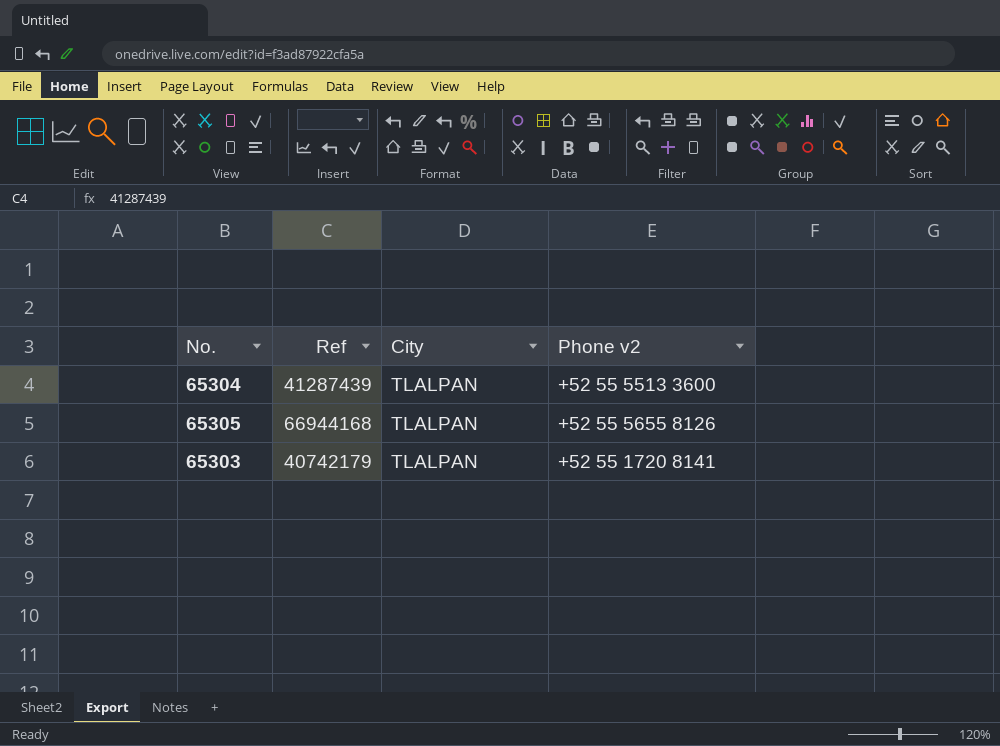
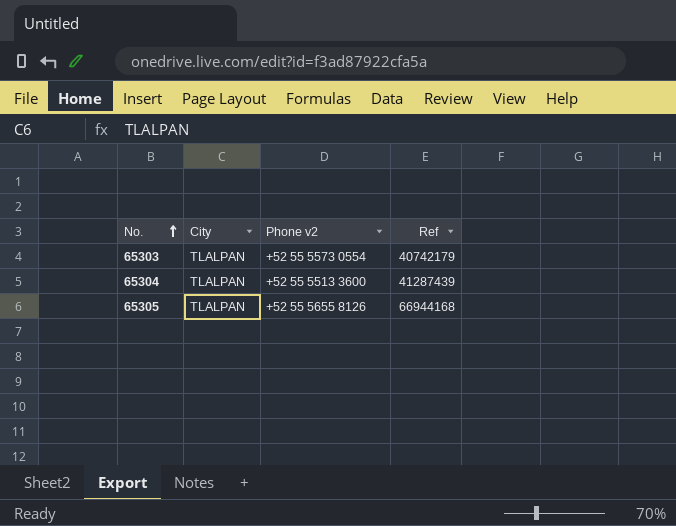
row order: none -> No. ascending
column Ref | position: 2 -> 4
65303 | Phone v2: +52 55 1720 8141 -> +52 55 5573 0554

